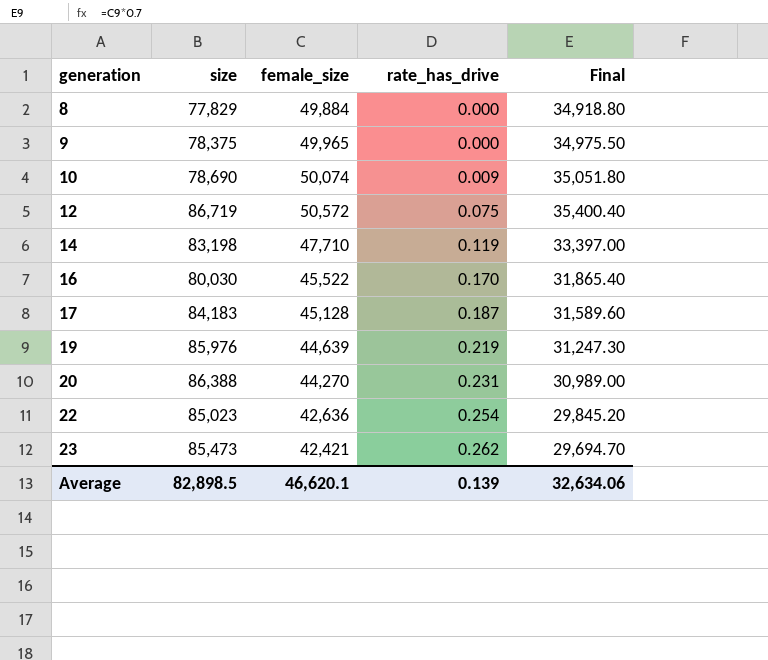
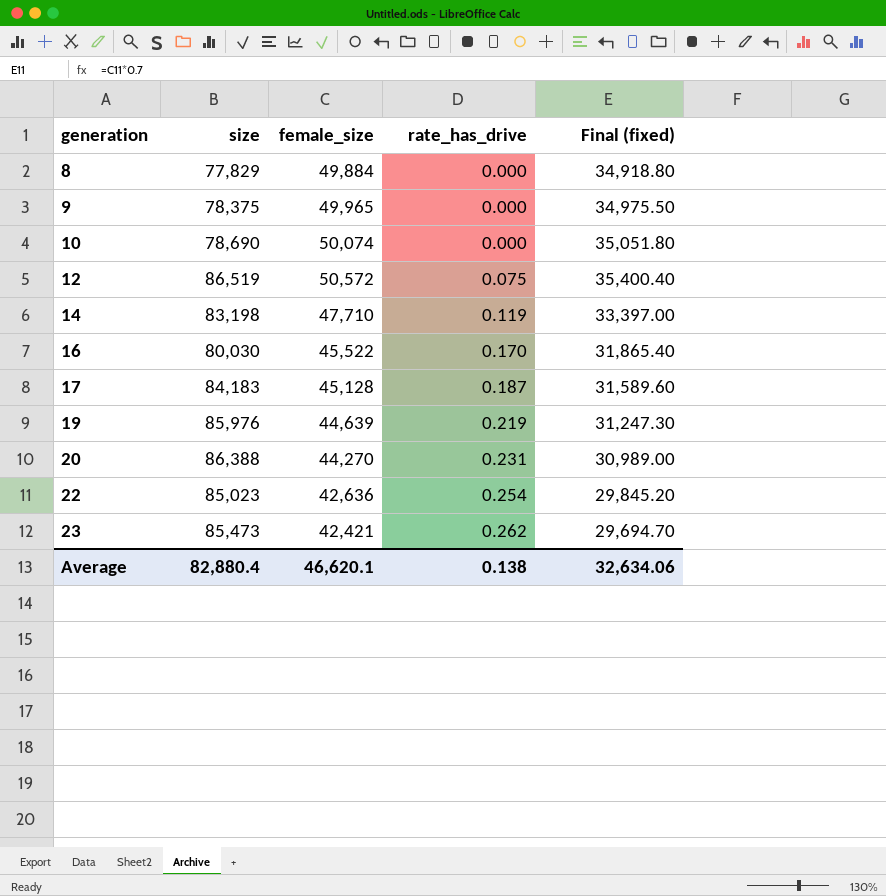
column name: Final -> Final (fixed)
10 | rate_has_drive: 0.009 -> 0.000
12 | size: 86,719 -> 86,519
Average | size: 82,898.5 -> 82,880.4
Average | rate_has_drive: 0.139 -> 0.138

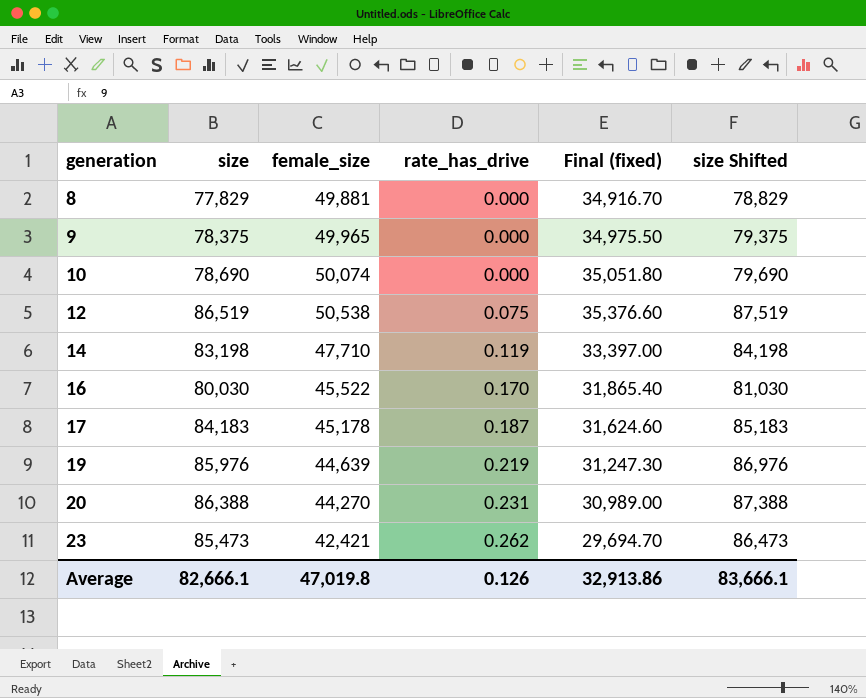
column size Shifted | formula: none -> [size] + 1000
row 22: 85,023 | 42,636 | 0.254 | 29,845.20 -> none
8 | female_size: 49,884 -> 49,881
8 | Final (fixed): 34,918.80 -> 34,916.70
12 | female_size: 50,572 -> 50,538
12 | Final (fixed): 35,400.40 -> 35,376.60
17 | female_size: 45,128 -> 45,178
17 | Final (fixed): 31,589.60 -> 31,624.60
Average | size: 82,880.4 -> 82,666.1
Average | female_size: 46,620.1 -> 47,019.8
Average | rate_has_drive: 0.138 -> 0.126
Average | Final (fixed): 32,634.06 -> 32,913.86

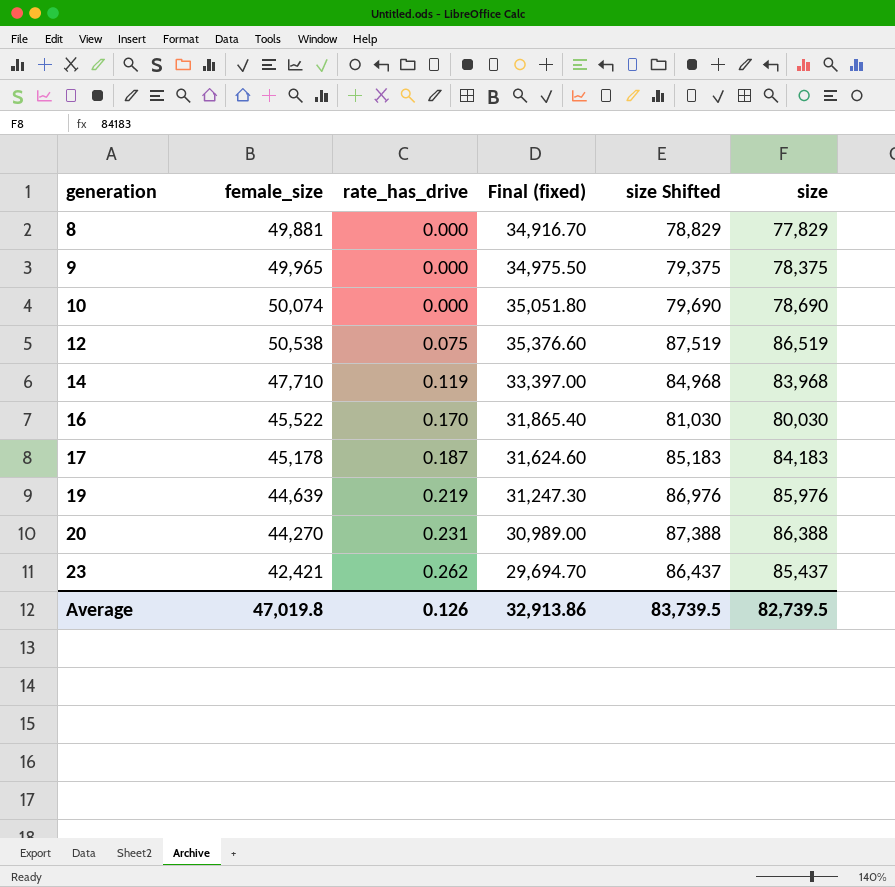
column size | position: 2 -> 6
14 | size Shifted: 84,198 -> 84,968
14 | size: 83,198 -> 83,968
23 | size Shifted: 86,473 -> 86,437
23 | size: 85,473 -> 85,437
Average | size Shifted: 83,666.1 -> 83,739.5
Average | size: 82,666.1 -> 82,739.5

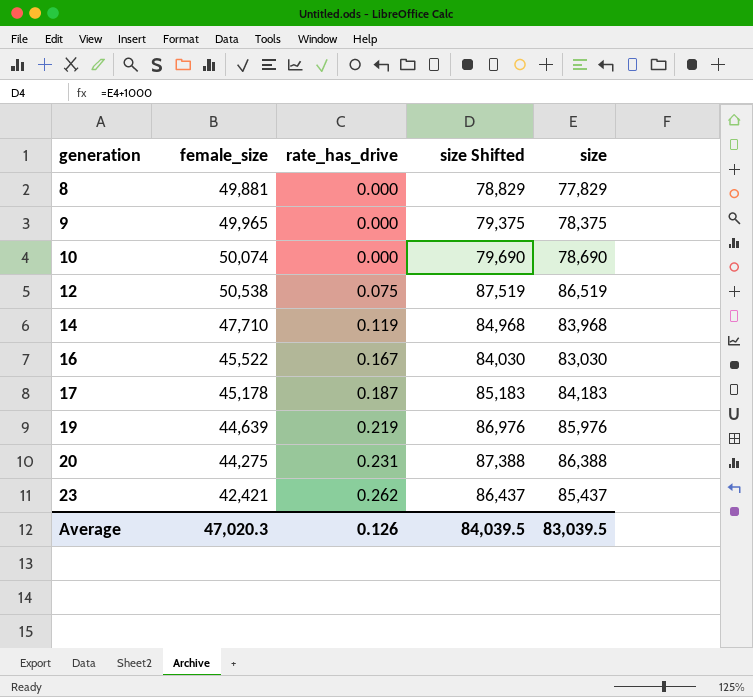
column Final (fixed) | formula: [female_size] * 0.7 -> none
16 | rate_has_drive: 0.170 -> 0.167
16 | size Shifted: 81,030 -> 84,030
16 | size: 80,030 -> 83,030
20 | female_size: 44,270 -> 44,275
Average | female_size: 47,019.8 -> 47,020.3
Average | size Shifted: 83,739.5 -> 84,039.5
Average | size: 82,739.5 -> 83,039.5

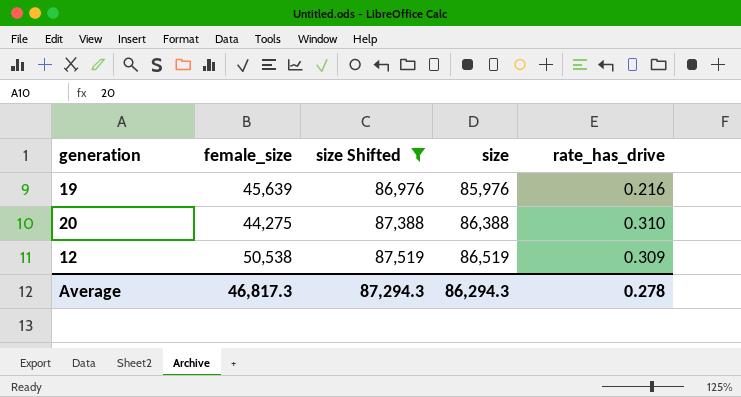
filter: none -> size Shifted >= 86,976
row order: generation ascending -> size Shifted ascending
column rate_has_drive | position: 3 -> 5
19 | female_size: 44,639 -> 45,639
19 | rate_has_drive: 0.219 -> 0.216
20 | rate_has_drive: 0.231 -> 0.310
12 | rate_has_drive: 0.075 -> 0.309
Average | female_size: 47,020.3 -> 46,817.3
Average | size Shifted: 84,039.5 -> 87,294.3
Average | size: 83,039.5 -> 86,294.3
Average | rate_has_drive: 0.126 -> 0.278

